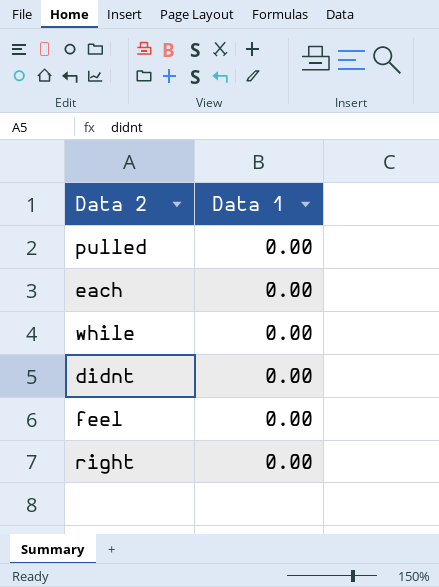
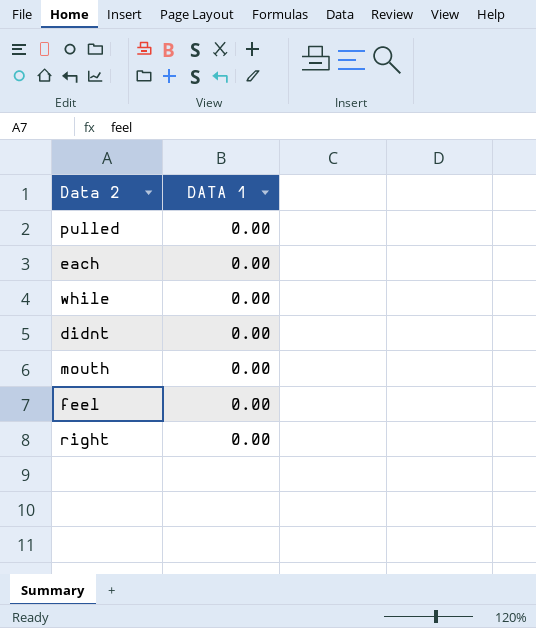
column name: Data 1 -> DATA 1
row mouth: none -> 0.00

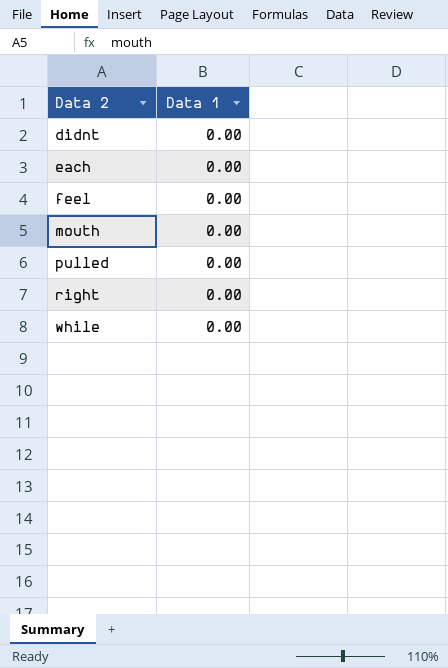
row order: none -> Data 2 ascending
column name: DATA 1 -> Data 1

